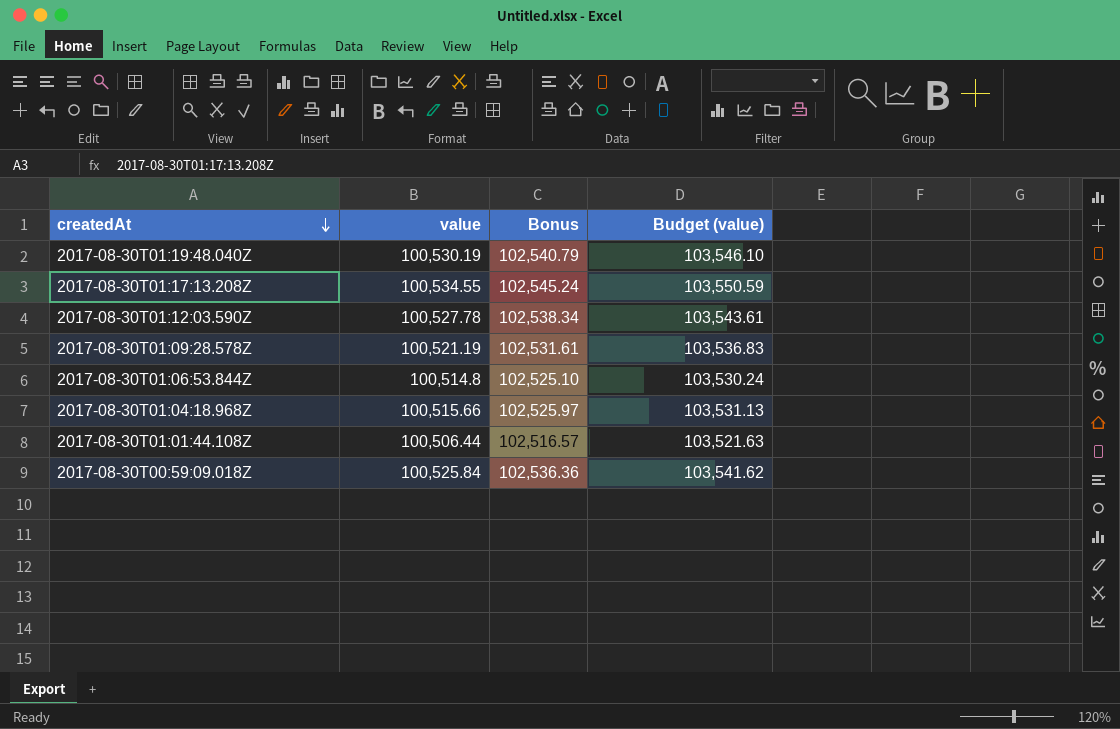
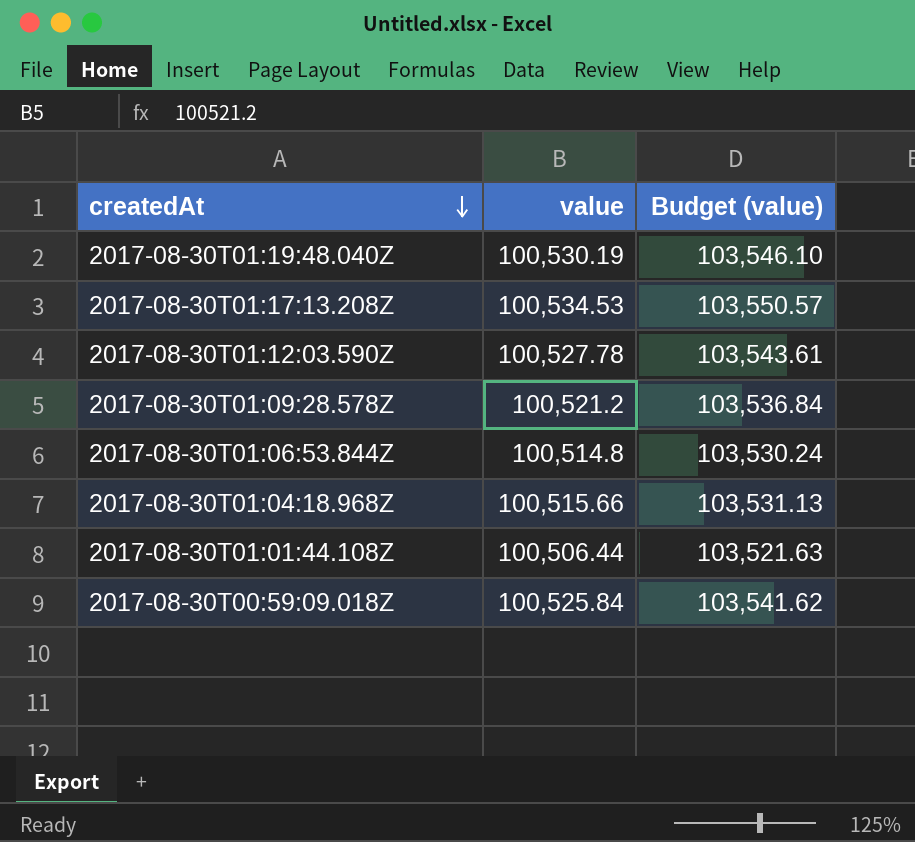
column Bonus | formula: [value] * 1.02 -> none
2017-08-30T01:17:13.208Z | value: 100,534.55 -> 100,534.53
2017-08-30T01:17:13.208Z | Budget (value): 103,550.59 -> 103,550.57
2017-08-30T01:09:28.578Z | value: 100,521.19 -> 100,521.2
2017-08-30T01:09:28.578Z | Budget (value): 103,536.83 -> 103,536.84

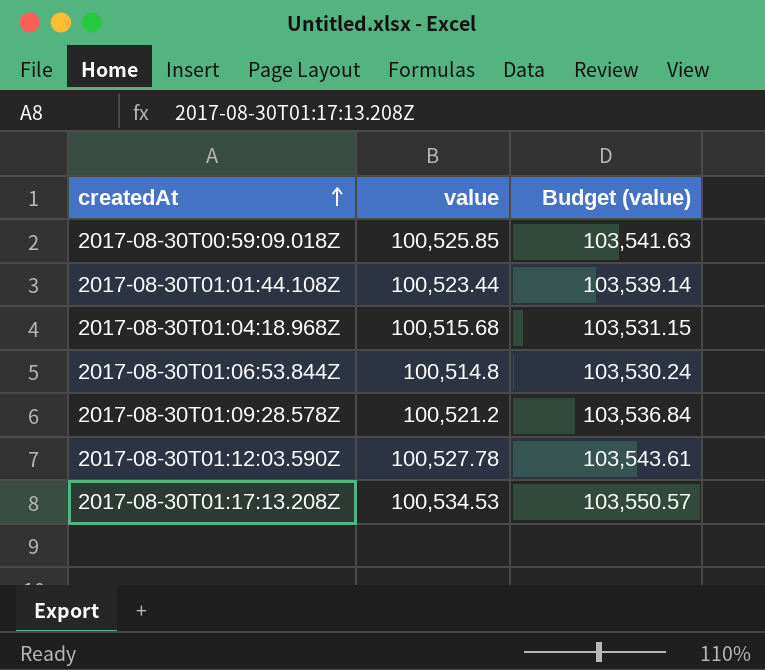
row order: createdAt descending -> createdAt ascending
row 2017-08-30T01:19:48.040Z: 100,530.19 | 103,546.10 -> none
2017-08-30T00:59:09.018Z | value: 100,525.84 -> 100,525.85
2017-08-30T00:59:09.018Z | Budget (value): 103,541.62 -> 103,541.63
2017-08-30T01:01:44.108Z | value: 100,506.44 -> 100,523.44
2017-08-30T01:01:44.108Z | Budget (value): 103,521.63 -> 103,539.14
2017-08-30T01:04:18.968Z | value: 100,515.66 -> 100,515.68
2017-08-30T01:04:18.968Z | Budget (value): 103,531.13 -> 103,531.15

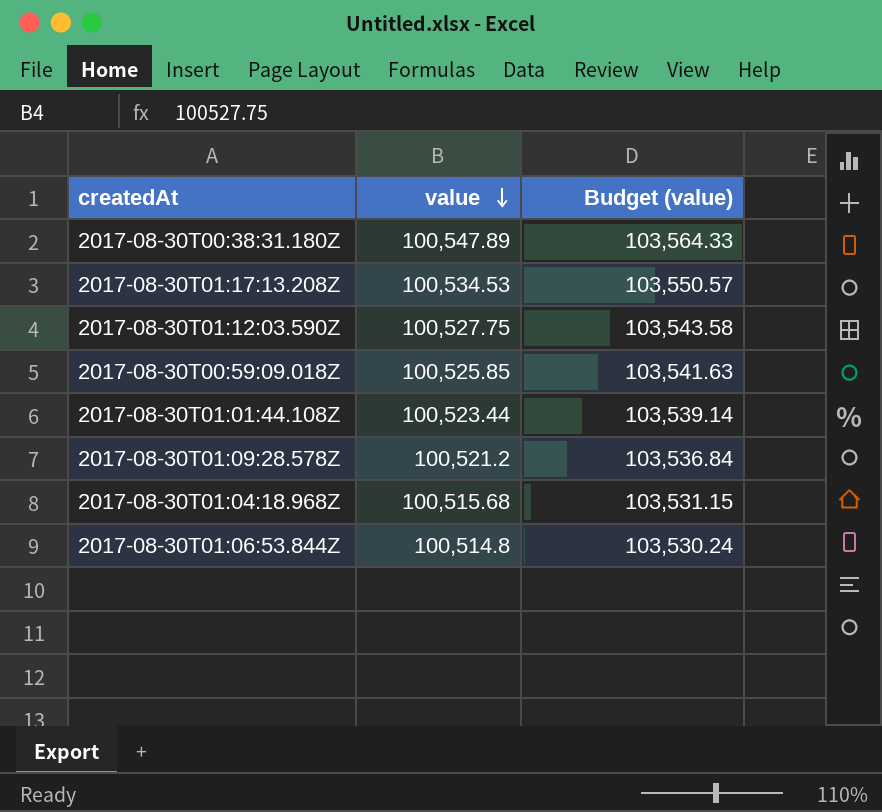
row order: createdAt ascending -> value descending
row 2017-08-30T00:38:31.180Z: none -> 100,547.89 | 103,564.33
2017-08-30T01:12:03.590Z | value: 100,527.78 -> 100,527.75
2017-08-30T01:12:03.590Z | Budget (value): 103,543.61 -> 103,543.58

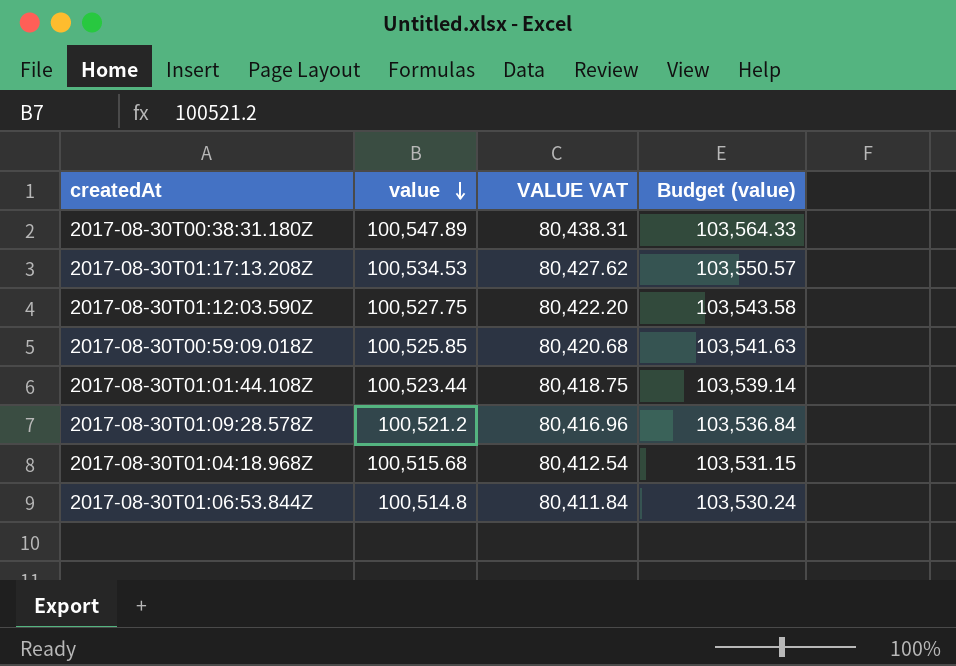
column VALUE VAT | formula: none -> [value] * 0.8

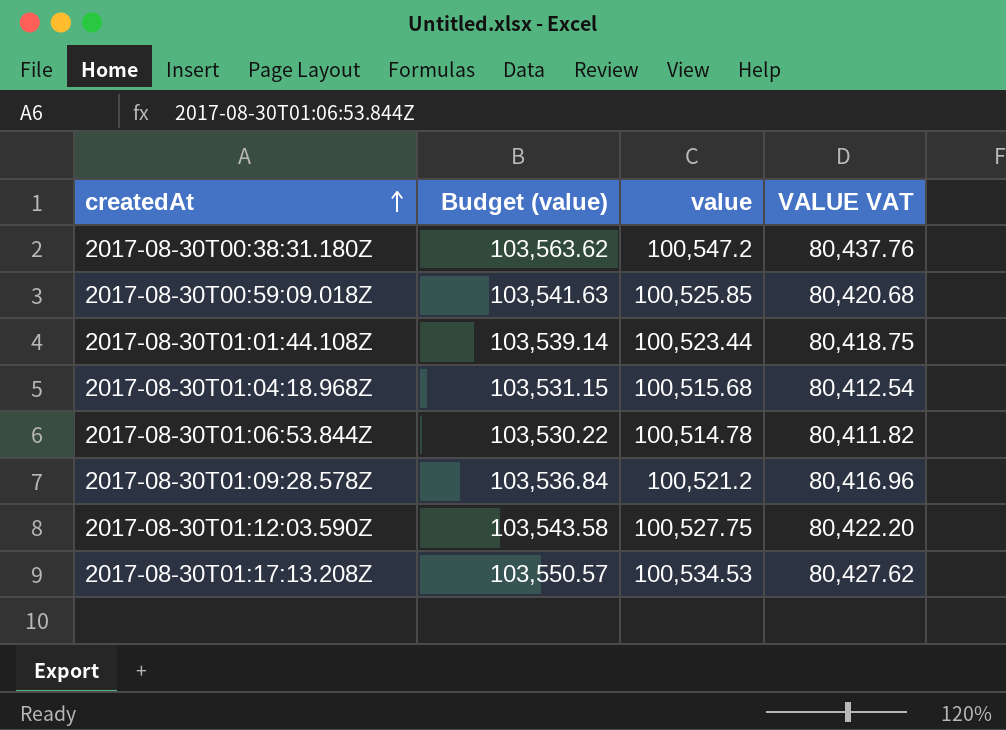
row order: value descending -> createdAt ascending
column Budget (value) | position: 4 -> 2
2017-08-30T00:38:31.180Z | Budget (value): 103,564.33 -> 103,563.62
2017-08-30T00:38:31.180Z | value: 100,547.89 -> 100,547.2
2017-08-30T00:38:31.180Z | VALUE VAT: 80,438.31 -> 80,437.76
2017-08-30T01:06:53.844Z | Budget (value): 103,530.24 -> 103,530.22
2017-08-30T01:06:53.844Z | value: 100,514.8 -> 100,514.78
2017-08-30T01:06:53.844Z | VALUE VAT: 80,411.84 -> 80,411.82

